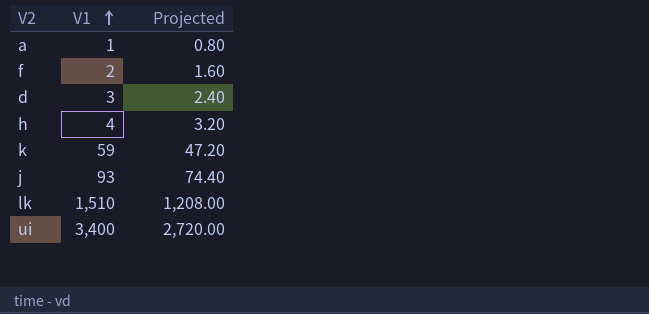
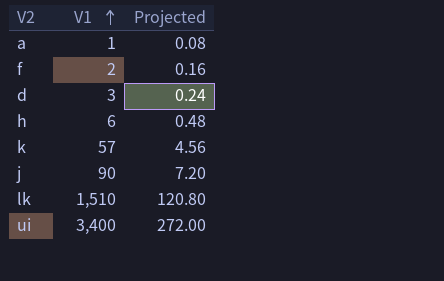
column Projected | formula: [V1] * 0.8 -> [V1] * 0.08
h | V1: 4 -> 6
k | V1: 59 -> 57
j | V1: 93 -> 90

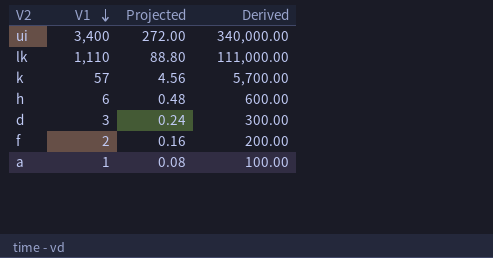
row order: V1 ascending -> V1 descending
column Derived | formula: none -> [V1] * 100
row j: 90 | 7.20 -> none
lk | V1: 1,510 -> 1,110
lk | Projected: 120.80 -> 88.80

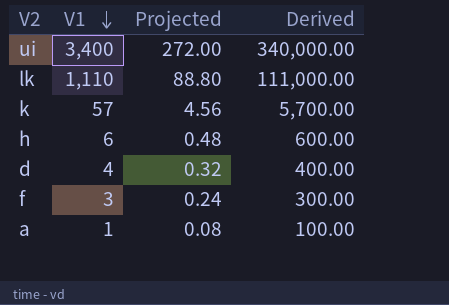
d | V1: 3 -> 4
d | Projected: 0.24 -> 0.32
d | Derived: 300.00 -> 400.00
f | V1: 2 -> 3
f | Projected: 0.16 -> 0.24
f | Derived: 200.00 -> 300.00

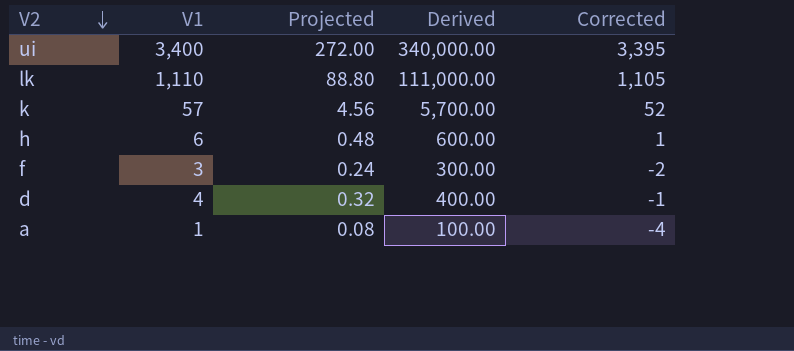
row order: V1 descending -> V2 descending
column Corrected | formula: none -> [V1] - 5

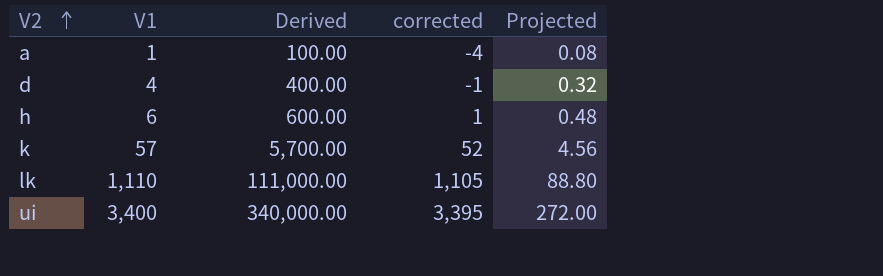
row order: V2 descending -> V2 ascending
column name: Corrected -> corrected
column Projected | position: 3 -> 5
row f: 3 | 0.24 | 300.00 | -2 -> none

